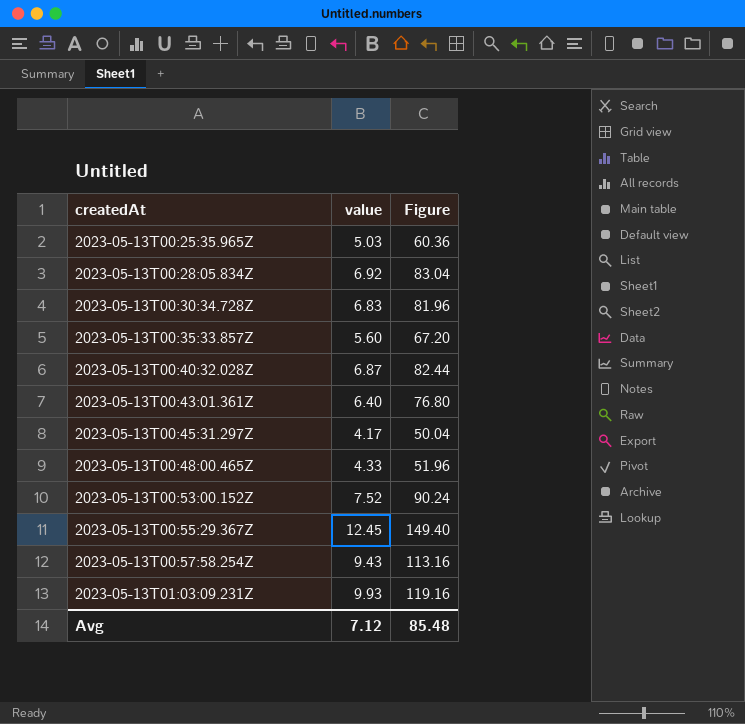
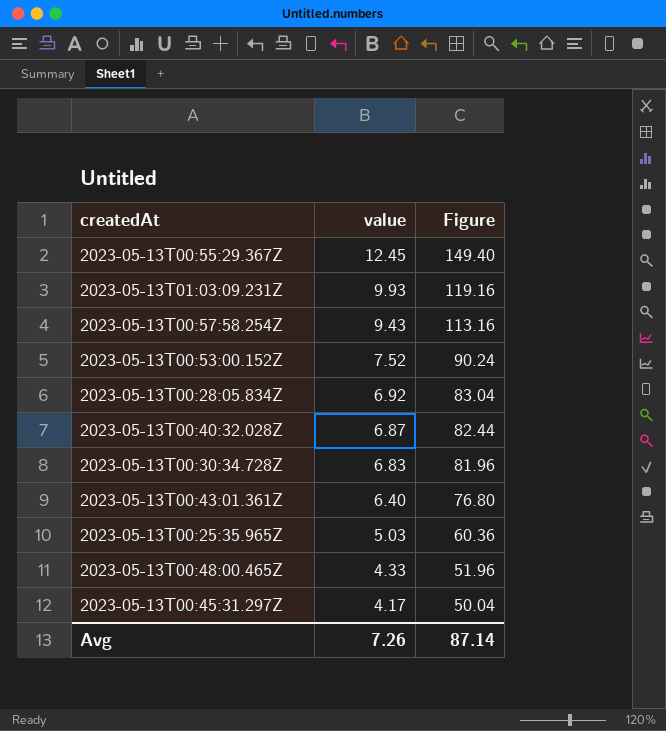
row order: createdAt ascending -> value descending
row 2023-05-13T00:35:33.857Z: 5.60 | 67.20 -> none
Avg | value: 7.12 -> 7.26
Avg | Figure: 85.48 -> 87.14

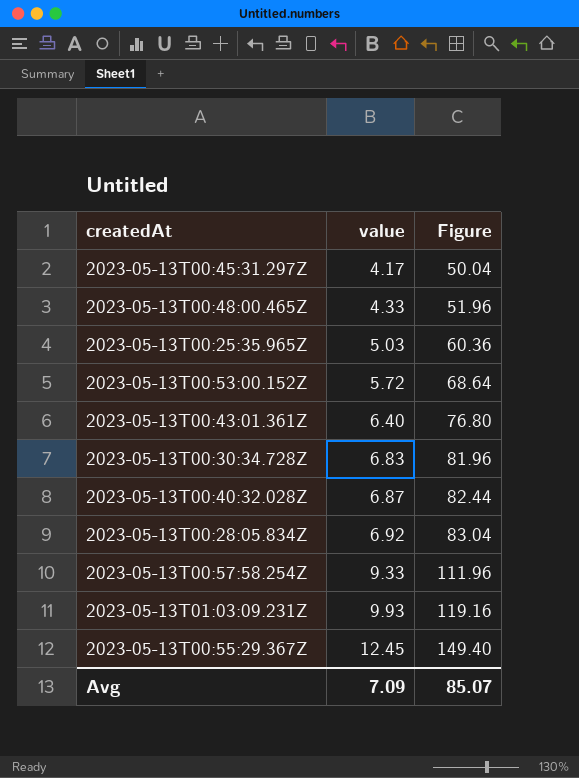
row order: value descending -> value ascending
2023-05-13T00:53:00.152Z | value: 7.52 -> 5.72
2023-05-13T00:53:00.152Z | Figure: 90.24 -> 68.64
2023-05-13T00:57:58.254Z | value: 9.43 -> 9.33
2023-05-13T00:57:58.254Z | Figure: 113.16 -> 111.96
Avg | value: 7.26 -> 7.09
Avg | Figure: 87.14 -> 85.07

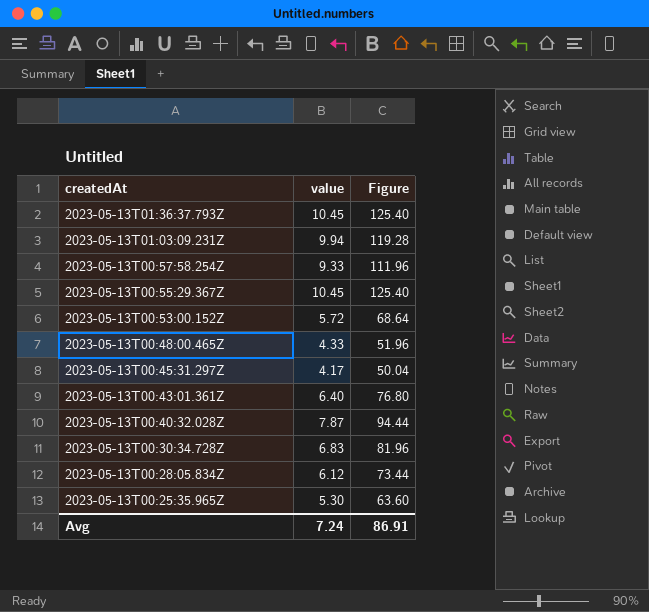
row order: value ascending -> createdAt descending
row 2023-05-13T01:36:37.793Z: none -> 10.45 | 125.40
2023-05-13T01:03:09.231Z | value: 9.93 -> 9.94
2023-05-13T01:03:09.231Z | Figure: 119.16 -> 119.28
2023-05-13T00:55:29.367Z | value: 12.45 -> 10.45
2023-05-13T00:55:29.367Z | Figure: 149.40 -> 125.40
2023-05-13T00:40:32.028Z | value: 6.87 -> 7.87
2023-05-13T00:40:32.028Z | Figure: 82.44 -> 94.44
2023-05-13T00:28:05.834Z | value: 6.92 -> 6.12
2023-05-13T00:28:05.834Z | Figure: 83.04 -> 73.44
2023-05-13T00:25:35.965Z | value: 5.03 -> 5.30
2023-05-13T00:25:35.965Z | Figure: 60.36 -> 63.60
Avg | value: 7.09 -> 7.24
Avg | Figure: 85.07 -> 86.91

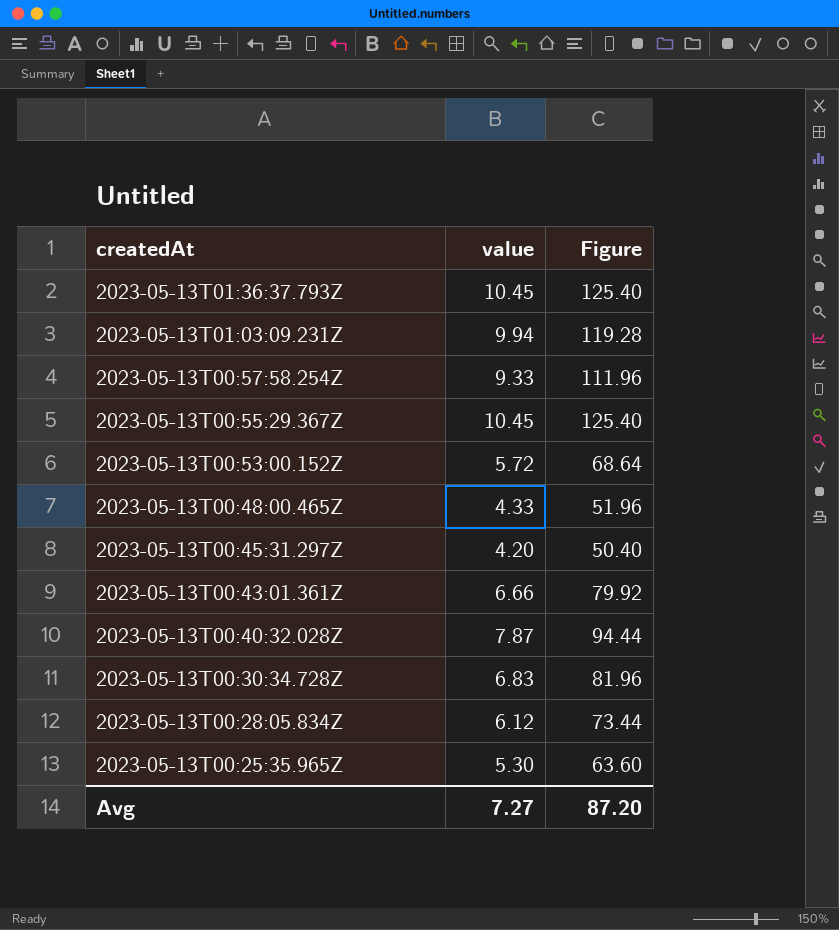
2023-05-13T00:45:31.297Z | value: 4.17 -> 4.20
2023-05-13T00:45:31.297Z | Figure: 50.04 -> 50.40
2023-05-13T00:43:01.361Z | value: 6.40 -> 6.66
2023-05-13T00:43:01.361Z | Figure: 76.80 -> 79.92
Avg | value: 7.24 -> 7.27
Avg | Figure: 86.91 -> 87.20

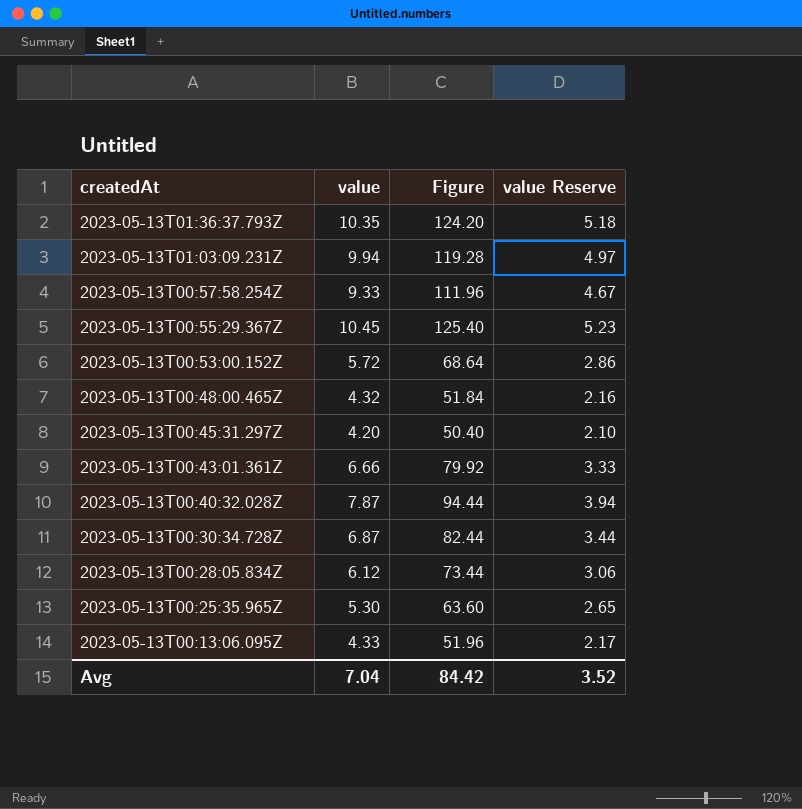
column value Reserve | formula: none -> [value] * 0.5
2023-05-13T01:36:37.793Z | value: 10.45 -> 10.35
2023-05-13T01:36:37.793Z | Figure: 125.40 -> 124.20
2023-05-13T00:48:00.465Z | value: 4.33 -> 4.32
2023-05-13T00:48:00.465Z | Figure: 51.96 -> 51.84
2023-05-13T00:30:34.728Z | value: 6.83 -> 6.87
2023-05-13T00:30:34.728Z | Figure: 81.96 -> 82.44
row 2023-05-13T00:13:06.095Z: none -> 4.33 | 51.96 | 2.17
Avg | value: 7.27 -> 7.04
Avg | Figure: 87.20 -> 84.42

